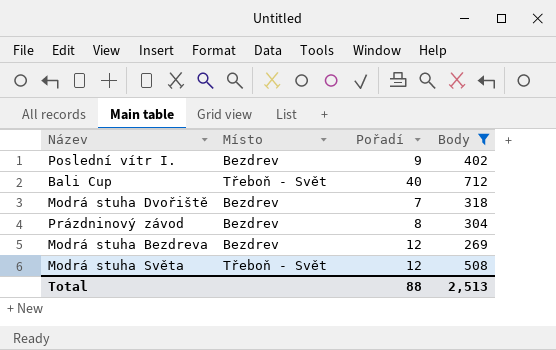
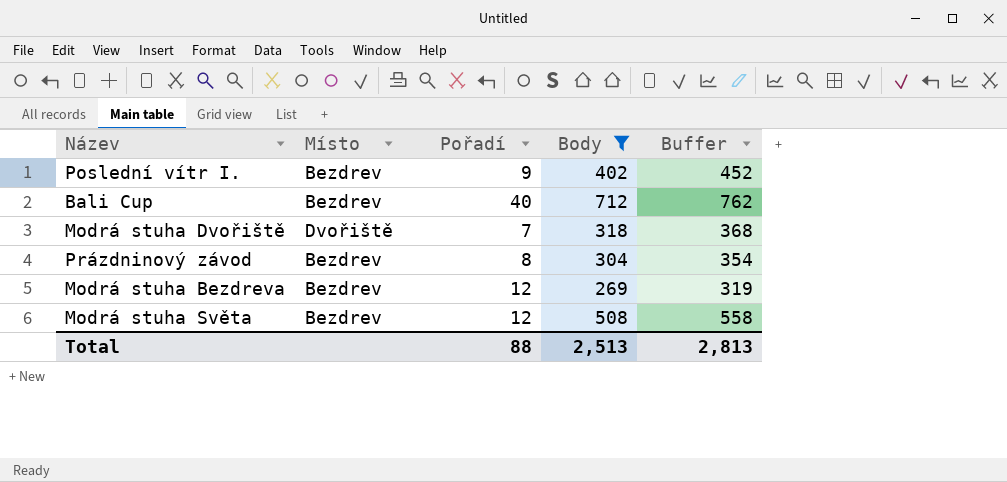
column Buffer | formula: none -> [Body] + 50
Bali Cup | Místo: Třeboň - Svět -> Bezdrev
Modrá stuha Dvořiště | Místo: Bezdrev -> Dvořiště
Modrá stuha Světa | Místo: Třeboň - Svět -> Bezdrev

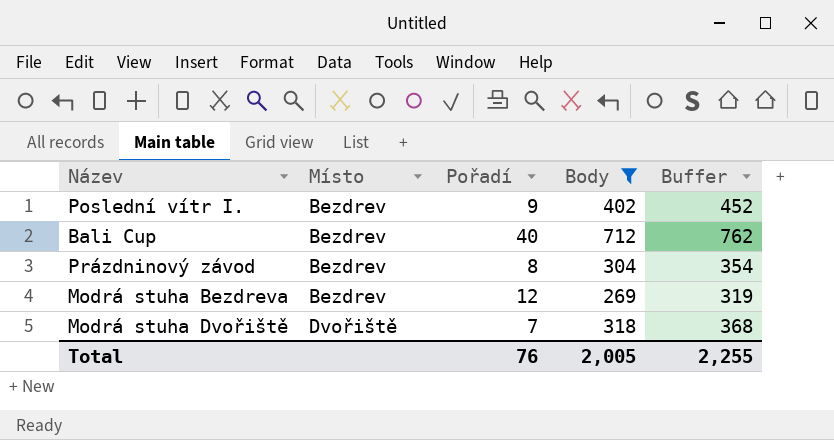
row order: none -> Místo ascending
row Modrá stuha Světa: Bezdrev | 12 | 508 | 558 -> none
Total | Pořadí: 88 -> 76
Total | Body: 2,513 -> 2,005
Total | Buffer: 2,813 -> 2,255

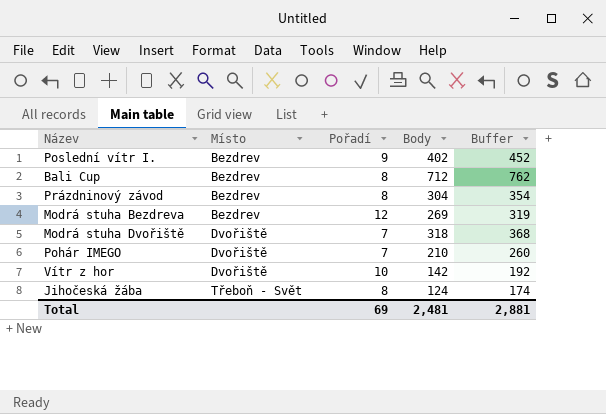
filter: Body >= 269 -> none
Bali Cup | Pořadí: 40 -> 8
Total | Pořadí: 76 -> 69
Total | Body: 2,005 -> 2,481
Total | Buffer: 2,255 -> 2,881

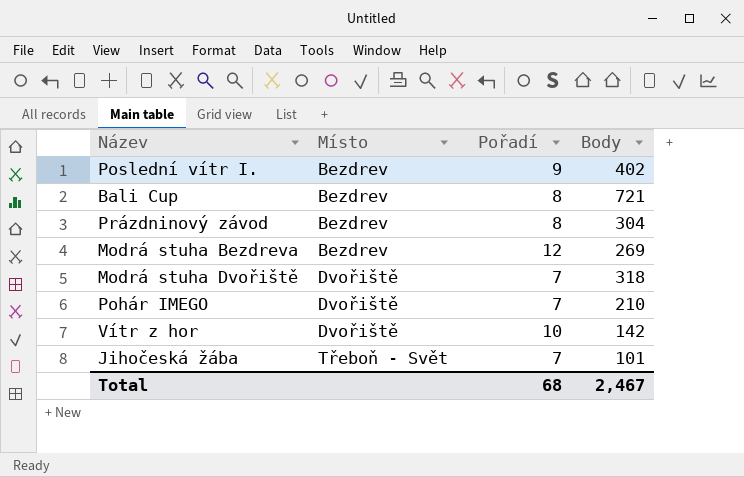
column Buffer | formula: [Body] + 50 -> none
Bali Cup | Body: 712 -> 721
Jihočeská žába | Pořadí: 8 -> 7
Jihočeská žába | Body: 124 -> 101
Total | Pořadí: 69 -> 68
Total | Body: 2,481 -> 2,467

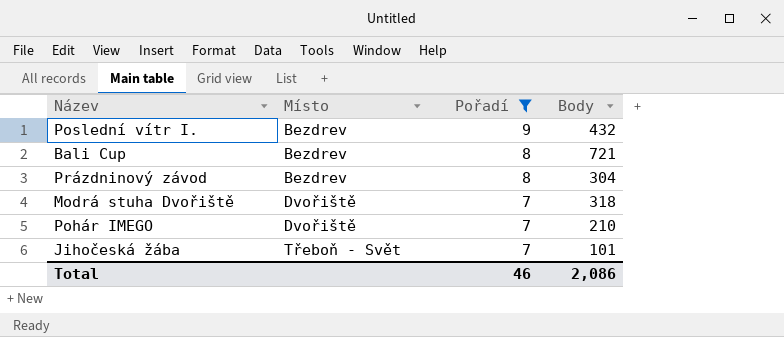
filter: none -> Pořadí <= 9
Poslední vítr I. | Body: 402 -> 432
Total | Pořadí: 68 -> 46
Total | Body: 2,467 -> 2,086

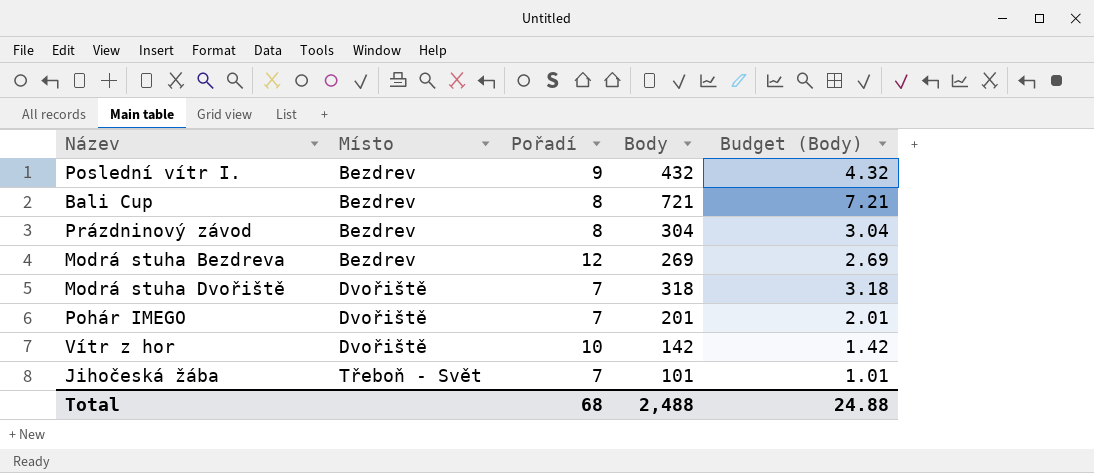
filter: Pořadí <= 9 -> none
column Budget (Body) | formula: none -> [Body] * 0.01
Pohár IMEGO | Body: 210 -> 201
Total | Pořadí: 46 -> 68
Total | Body: 2,086 -> 2,488

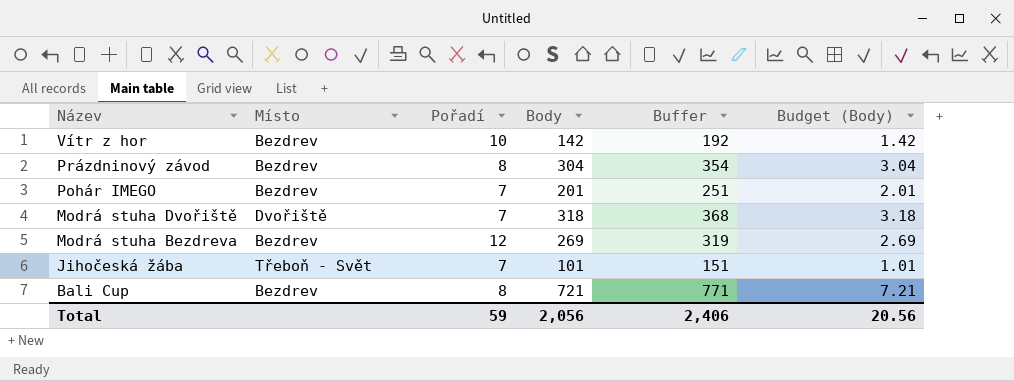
row order: Místo ascending -> Název descending
column Buffer | formula: none -> [Body] + 50
row Poslední vítr I.: Bezdrev | 9 | 432 | 4.32 -> none
Vítr z hor | Místo: Dvořiště -> Bezdrev
Pohár IMEGO | Místo: Dvořiště -> Bezdrev
Total | Pořadí: 68 -> 59
Total | Body: 2,488 -> 2,056
Total | Budget (Body): 24.88 -> 20.56

